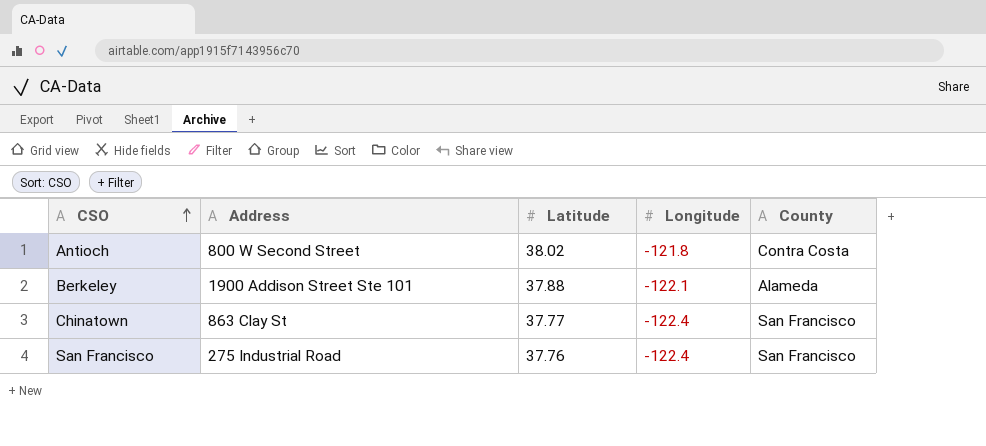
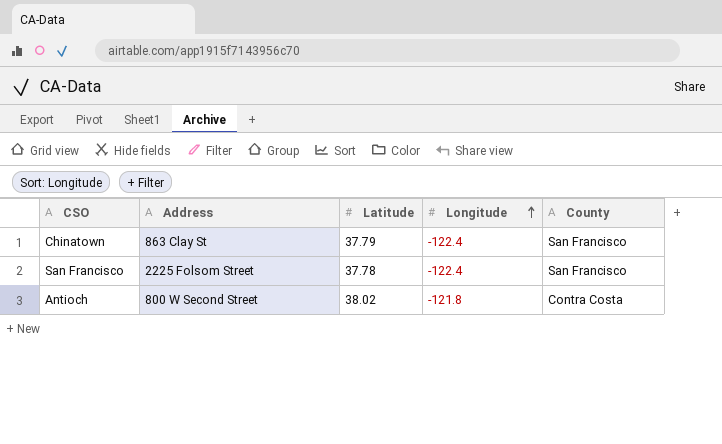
row order: CSO ascending -> Longitude ascending
row Berkeley: 1900 Addison Street Ste 101 | 37.88 | -122.1 | Alameda -> none
Chinatown | Latitude: 37.77 -> 37.79
San Francisco | Address: 275 Industrial Road -> 2225 Folsom Street
San Francisco | Latitude: 37.76 -> 37.78

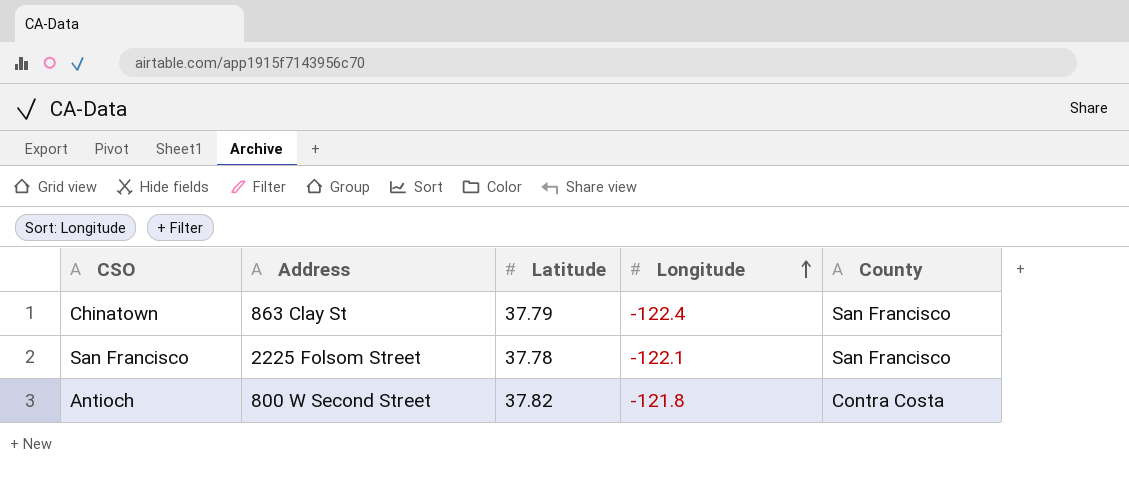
San Francisco | Longitude: -122.4 -> -122.1
Antioch | Latitude: 38.02 -> 37.82

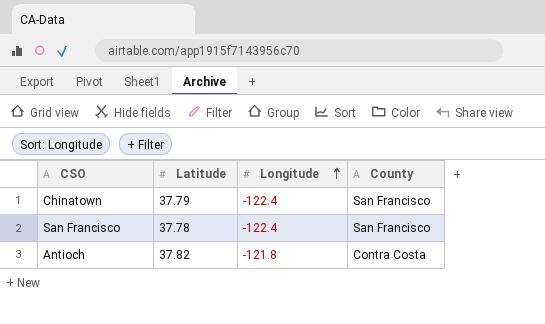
column Address | position: 2 -> none
San Francisco | Longitude: -122.1 -> -122.4

